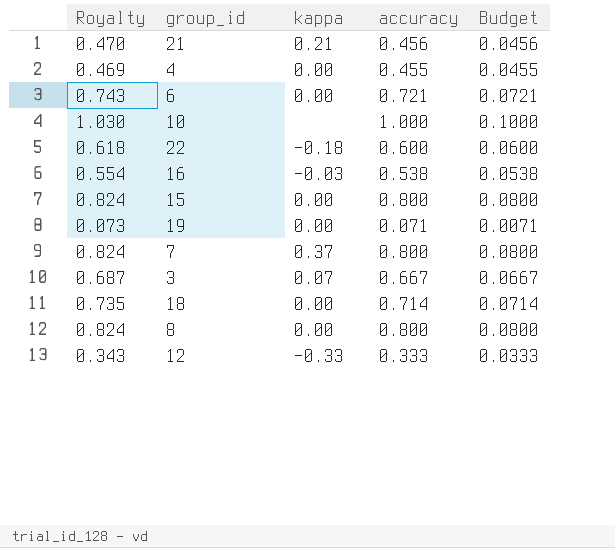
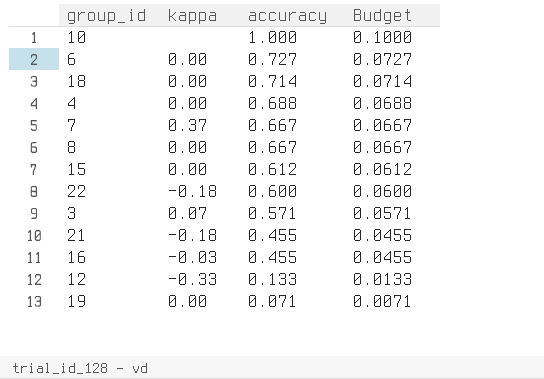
row order: none -> accuracy descending
column Royalty | formula: [accuracy] * 1.03 -> none
6 | accuracy: 0.721 -> 0.727
6 | Budget: 0.0721 -> 0.0727
4 | accuracy: 0.455 -> 0.688
4 | Budget: 0.0455 -> 0.0688
7 | accuracy: 0.800 -> 0.667
7 | Budget: 0.0800 -> 0.0667
8 | accuracy: 0.800 -> 0.667
8 | Budget: 0.0800 -> 0.0667
15 | accuracy: 0.800 -> 0.612
15 | Budget: 0.0800 -> 0.0612
3 | accuracy: 0.667 -> 0.571
3 | Budget: 0.0667 -> 0.0571
21 | kappa: 0.21 -> -0.18
21 | accuracy: 0.456 -> 0.455
21 | Budget: 0.0456 -> 0.0455
16 | accuracy: 0.538 -> 0.455
16 | Budget: 0.0538 -> 0.0455
12 | accuracy: 0.333 -> 0.133
12 | Budget: 0.0333 -> 0.0133

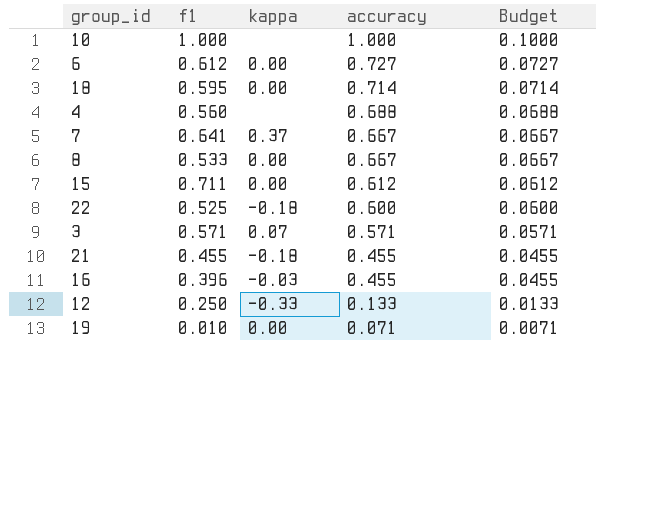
column f1 | position: none -> 2
4 | kappa: 0.00 -> none

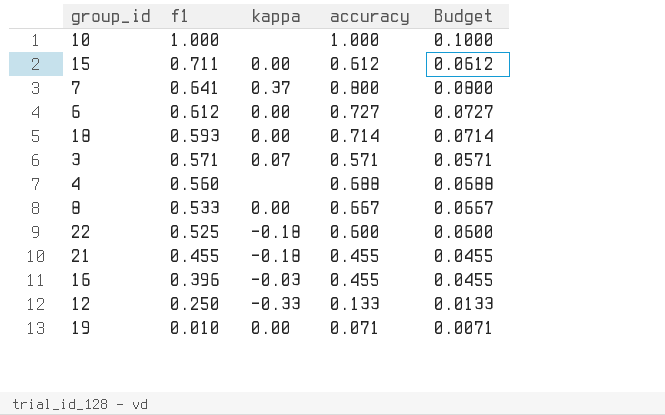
row order: accuracy descending -> f1 descending
7 | accuracy: 0.667 -> 0.800
7 | Budget: 0.0667 -> 0.0800
18 | f1: 0.595 -> 0.593

